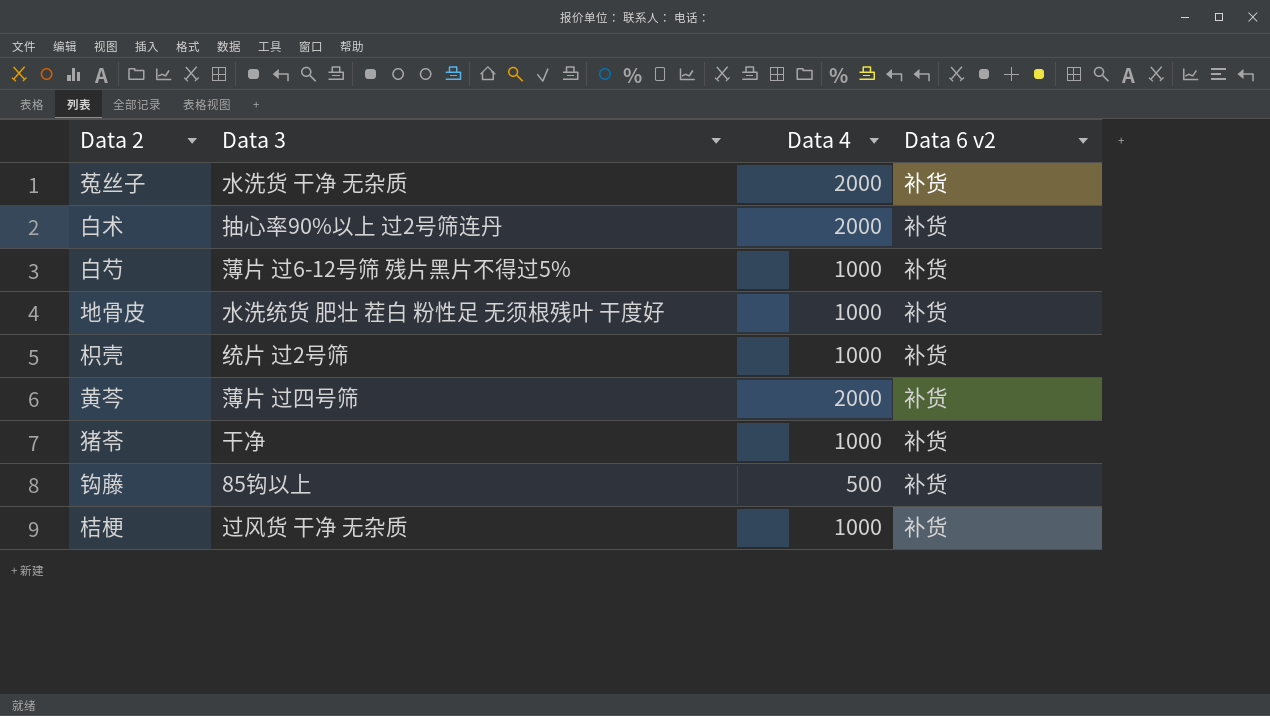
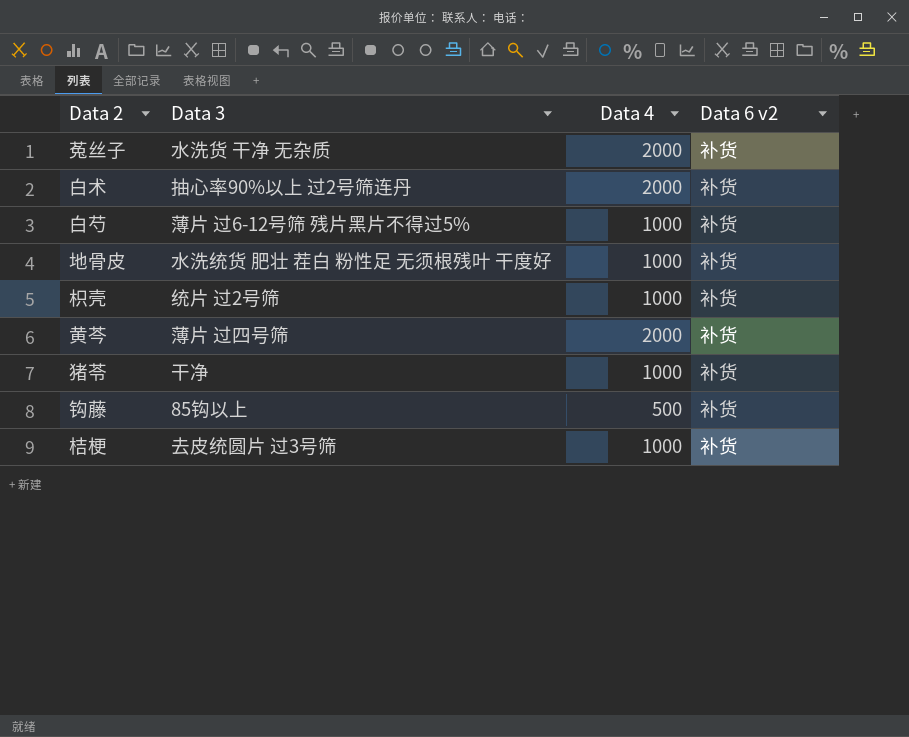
桔梗 | Data 3: 过风货 干净 无杂质 -> 去皮统圆片 过3号筛

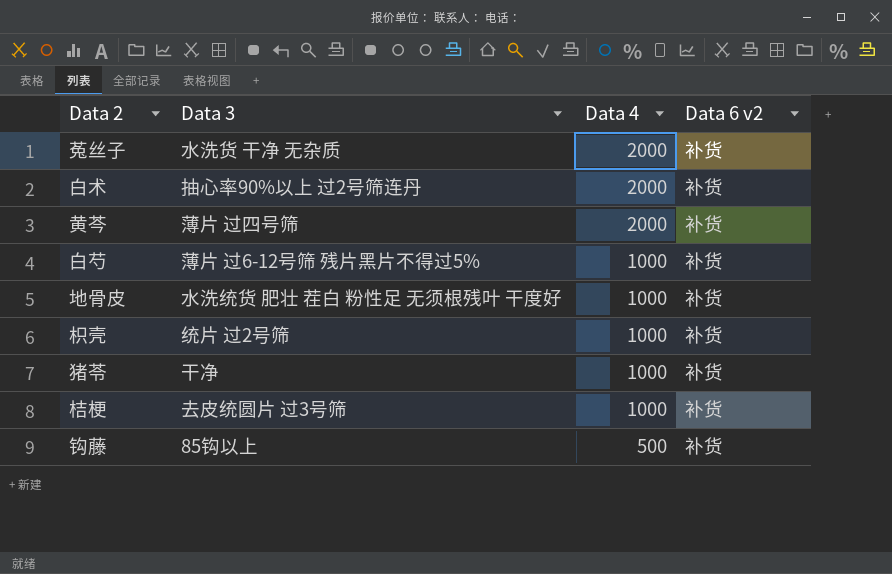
row order: none -> Data 4 descending

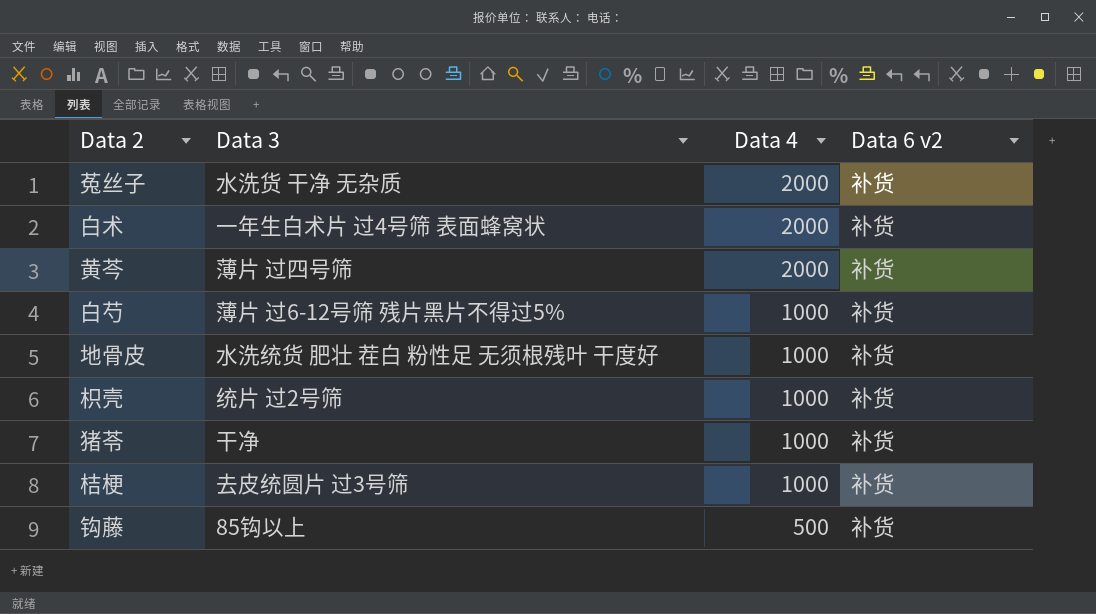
白术 | Data 3: 抽心率90%以上 过2号筛连丹 -> 一年生白术片 过4号筛 表面蜂窝状

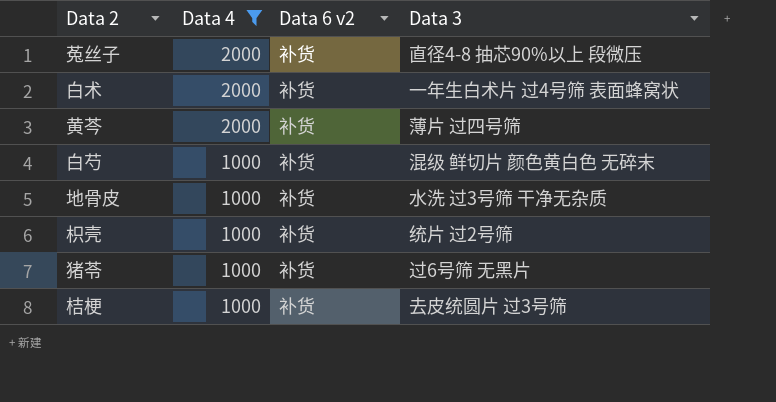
filter: none -> Data 4 != 500
column Data 3 | position: 2 -> 4
菟丝子 | Data 3: 水洗货 干净 无杂质 -> 直径4-8 抽芯90%以上 段微压
白芍 | Data 3: 薄片 过6-12号筛 残片黑片不得过5% -> 混级 鲜切片 颜色黄白色 无碎末
地骨皮 | Data 3: 水洗统货 肥壮 茬白 粉性足 无须根残叶 干度好 -> 水洗 过3号筛 干净无杂质
猪苓 | Data 3: 干净 -> 过6号筛 无黑片

